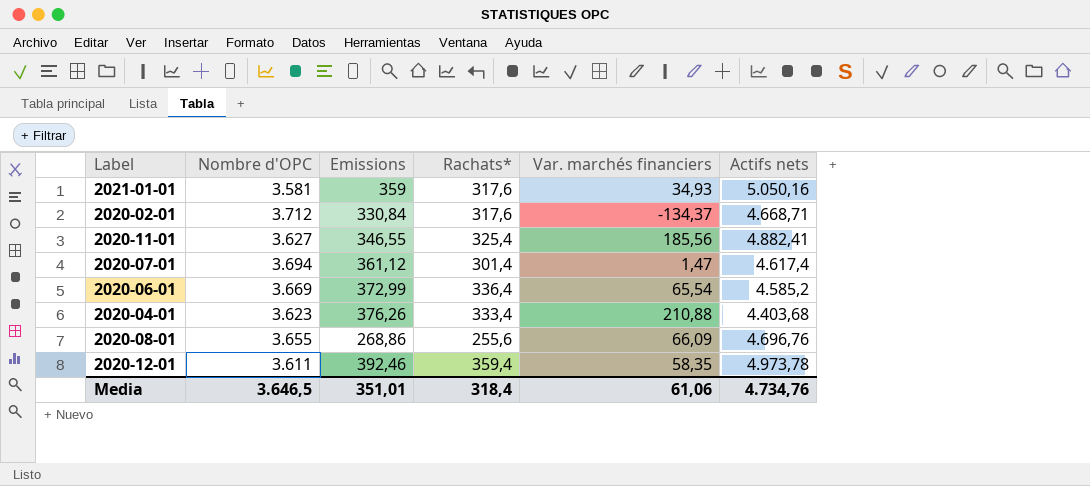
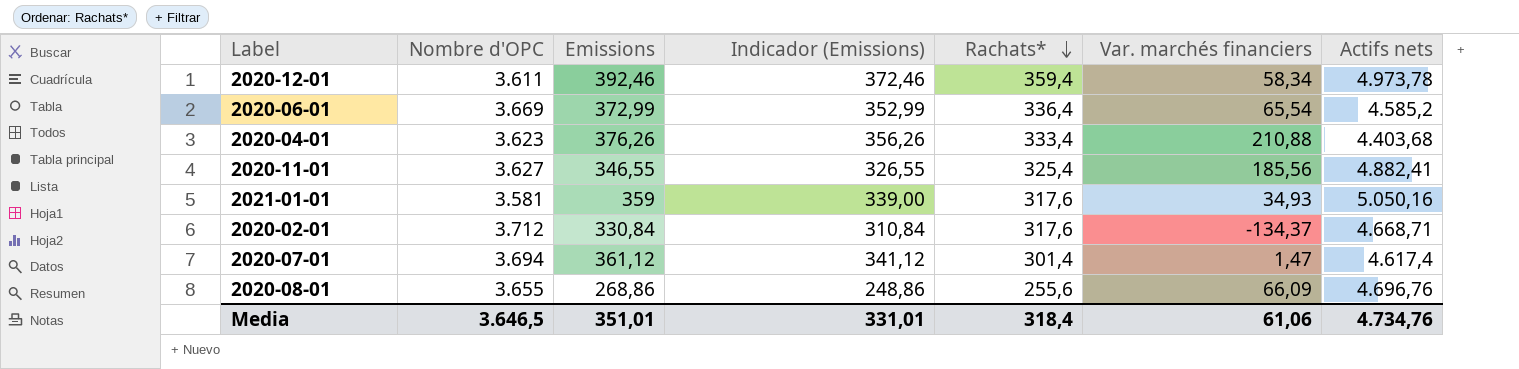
row order: none -> Rachats* descending
column Indicador (Emissions) | formula: none -> [Emissions] - 20
2020-12-01 | Var. marchés financiers: 58,35 -> 58,34

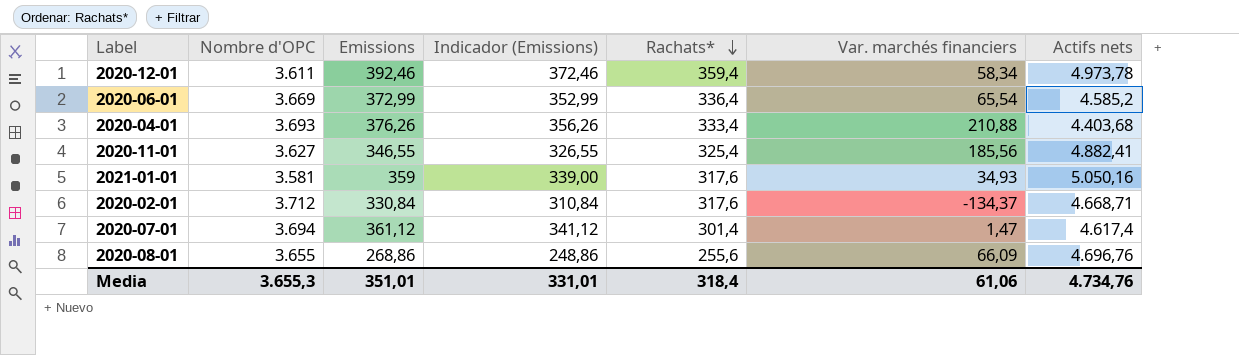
2020-04-01 | Nombre d'OPC: 3.623 -> 3.693
Media | Nombre d'OPC: 3.646,5 -> 3.655,3

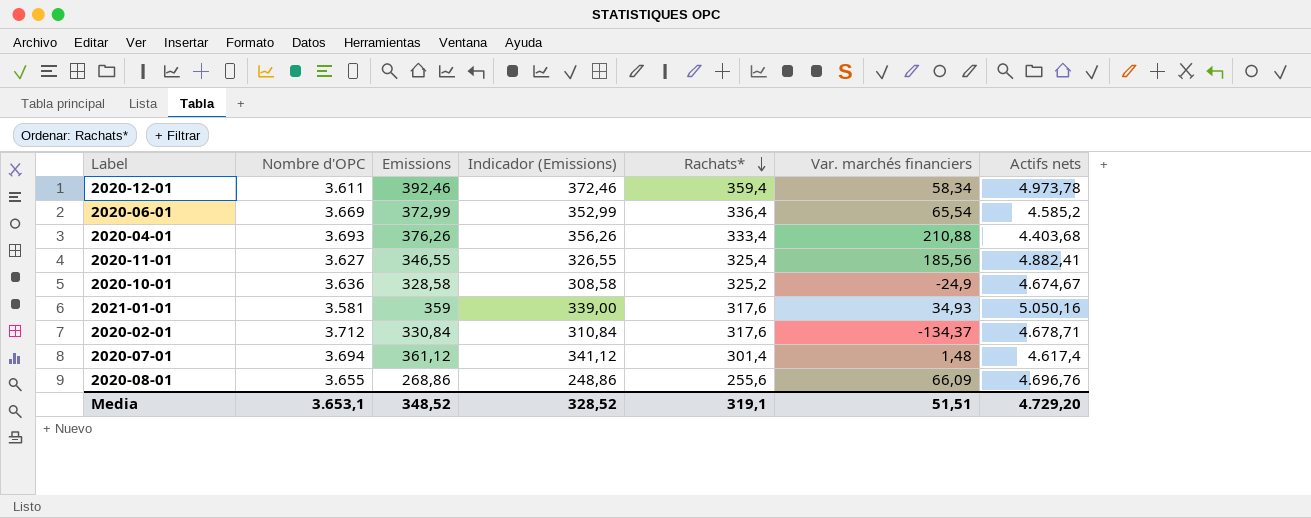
row 2020-10-01: none -> 3.636 | 328,58 | 308,58 | 325,2 | -24,9 | 4.674,67
2020-02-01 | Actifs nets: 4.668,71 -> 4.678,71
2020-07-01 | Var. marchés financiers: 1,47 -> 1,48
Media | Nombre d'OPC: 3.655,3 -> 3.653,1
Media | Emissions: 351,01 -> 348,52
Media | Indicador (Emissions): 331,01 -> 328,52
Media | Rachats*: 318,4 -> 319,1
Media | Var. marchés financiers: 61,06 -> 51,51
Media | Actifs nets: 4.734,76 -> 4.729,20

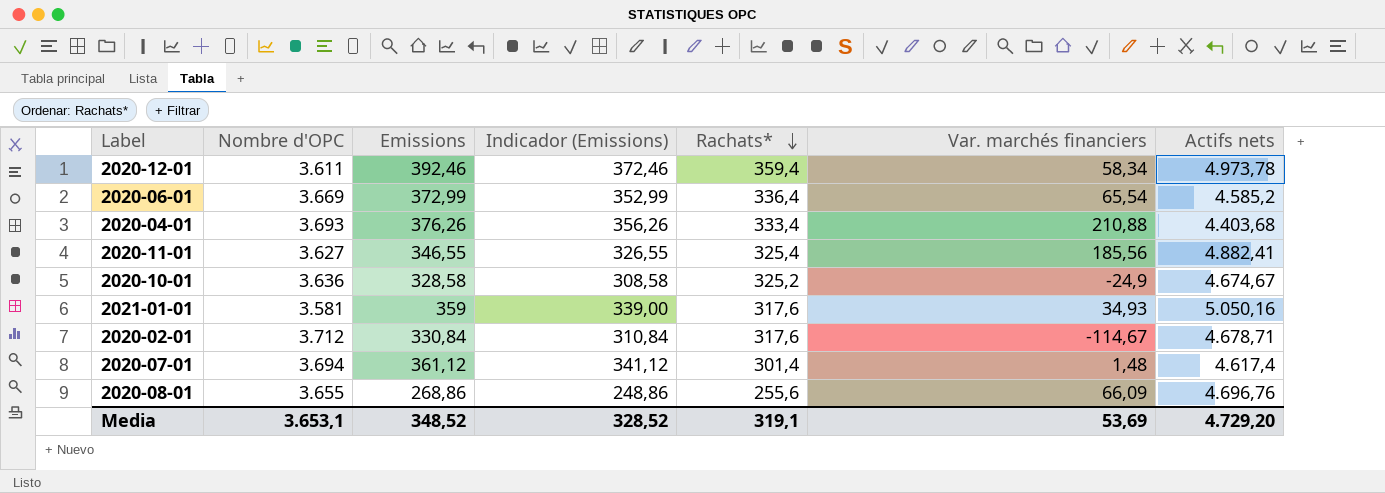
2020-02-01 | Var. marchés financiers: -134,37 -> -114,67
Media | Var. marchés financiers: 51,51 -> 53,69

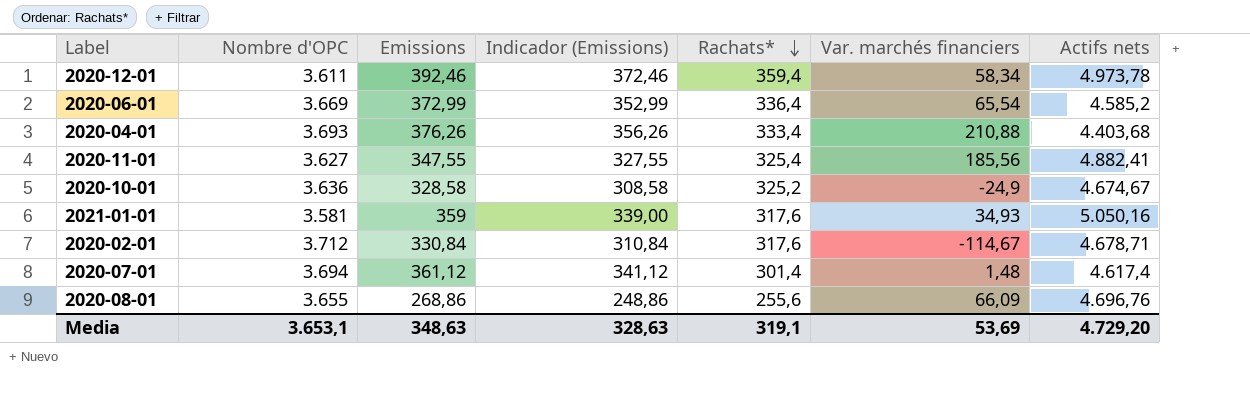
2020-11-01 | Emissions: 346,55 -> 347,55
2020-11-01 | Indicador (Emissions): 326,55 -> 327,55
Media | Emissions: 348,52 -> 348,63
Media | Indicador (Emissions): 328,52 -> 328,63

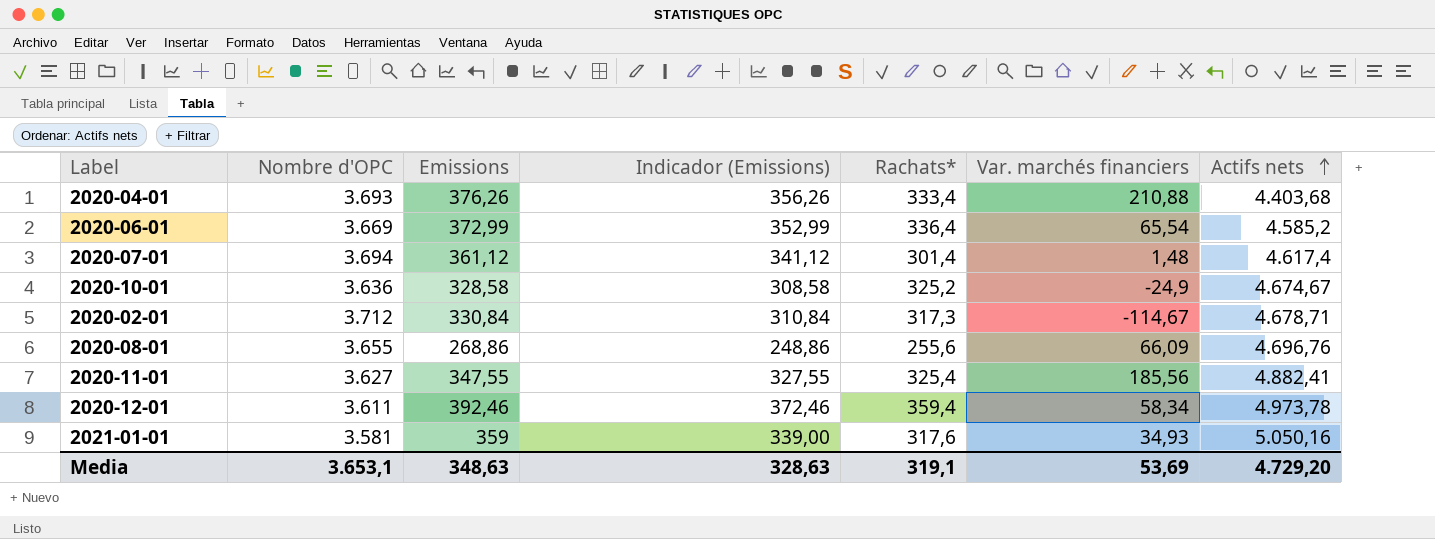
row order: Rachats* descending -> Actifs nets ascending
2020-02-01 | Rachats*: 317,6 -> 317,3

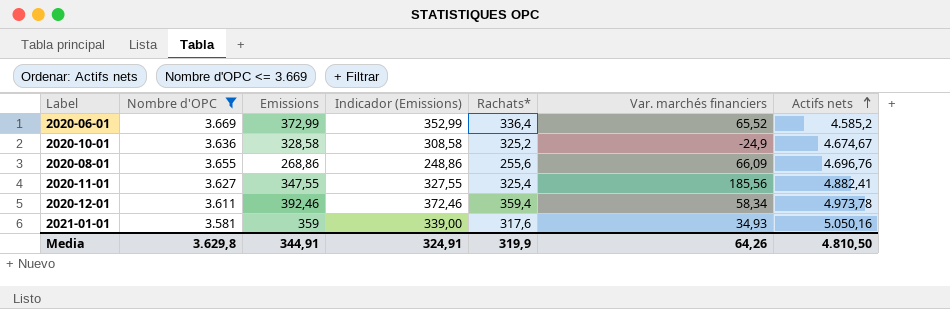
filter: none -> Nombre d'OPC <= 3.669
2020-06-01 | Var. marchés financiers: 65,54 -> 65,52
Media | Nombre d'OPC: 3.653,1 -> 3.629,8
Media | Emissions: 348,63 -> 344,91
Media | Indicador (Emissions): 328,63 -> 324,91
Media | Rachats*: 319,1 -> 319,9
Media | Var. marchés financiers: 53,69 -> 64,26
Media | Actifs nets: 4.729,20 -> 4.810,50

